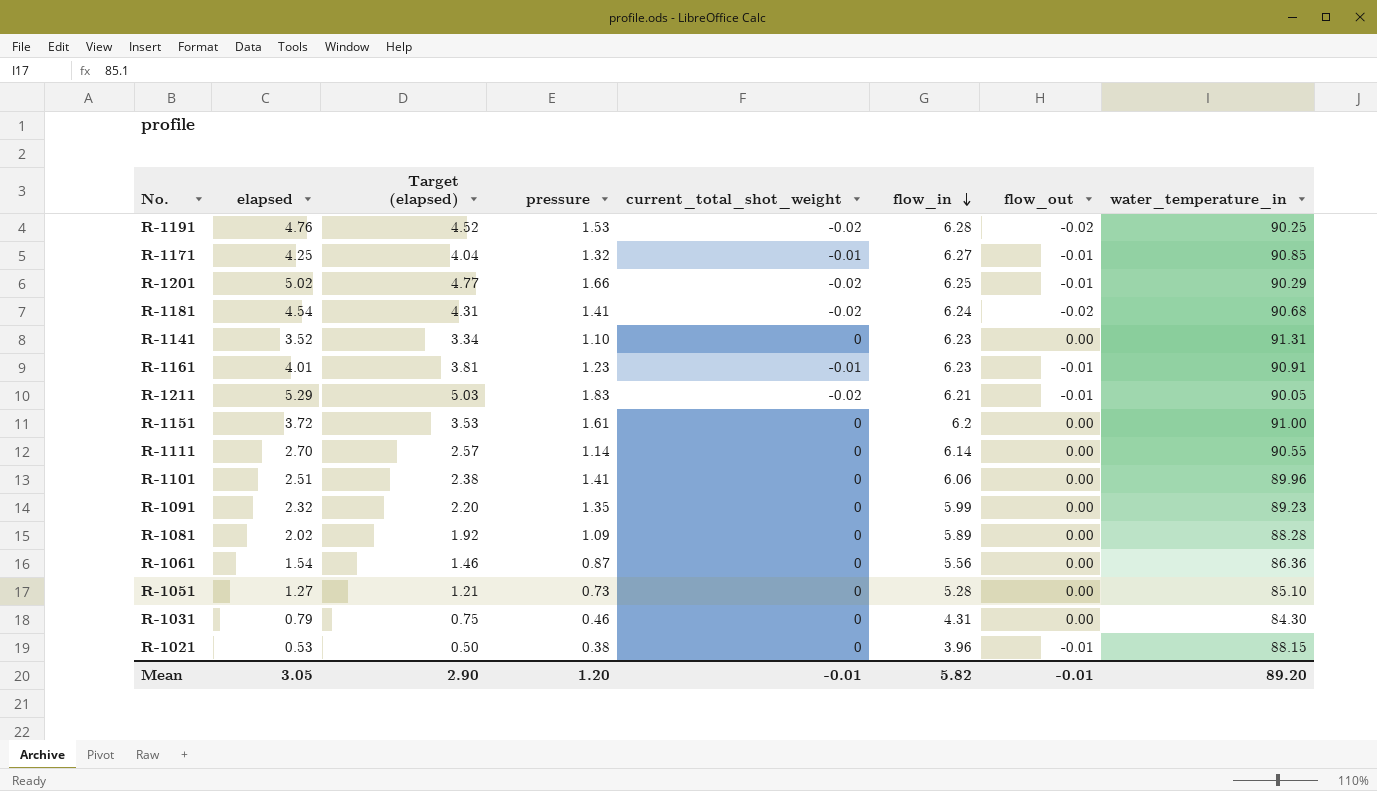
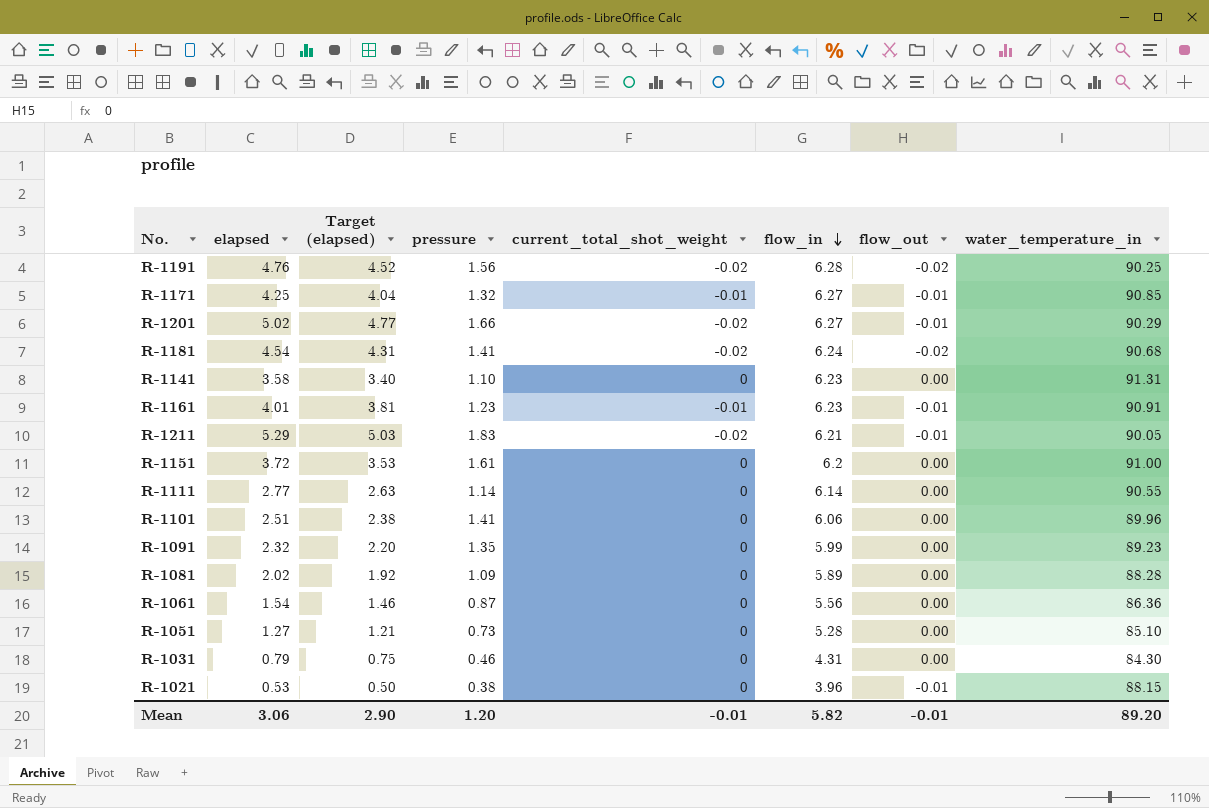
R-1191 | pressure: 1.53 -> 1.56
R-1201 | flow_in: 6.25 -> 6.27
R-1141 | elapsed: 3.52 -> 3.58
R-1141 | Target (elapsed): 3.34 -> 3.40
R-1111 | elapsed: 2.70 -> 2.77
R-1111 | Target (elapsed): 2.57 -> 2.63
Mean | elapsed: 3.05 -> 3.06

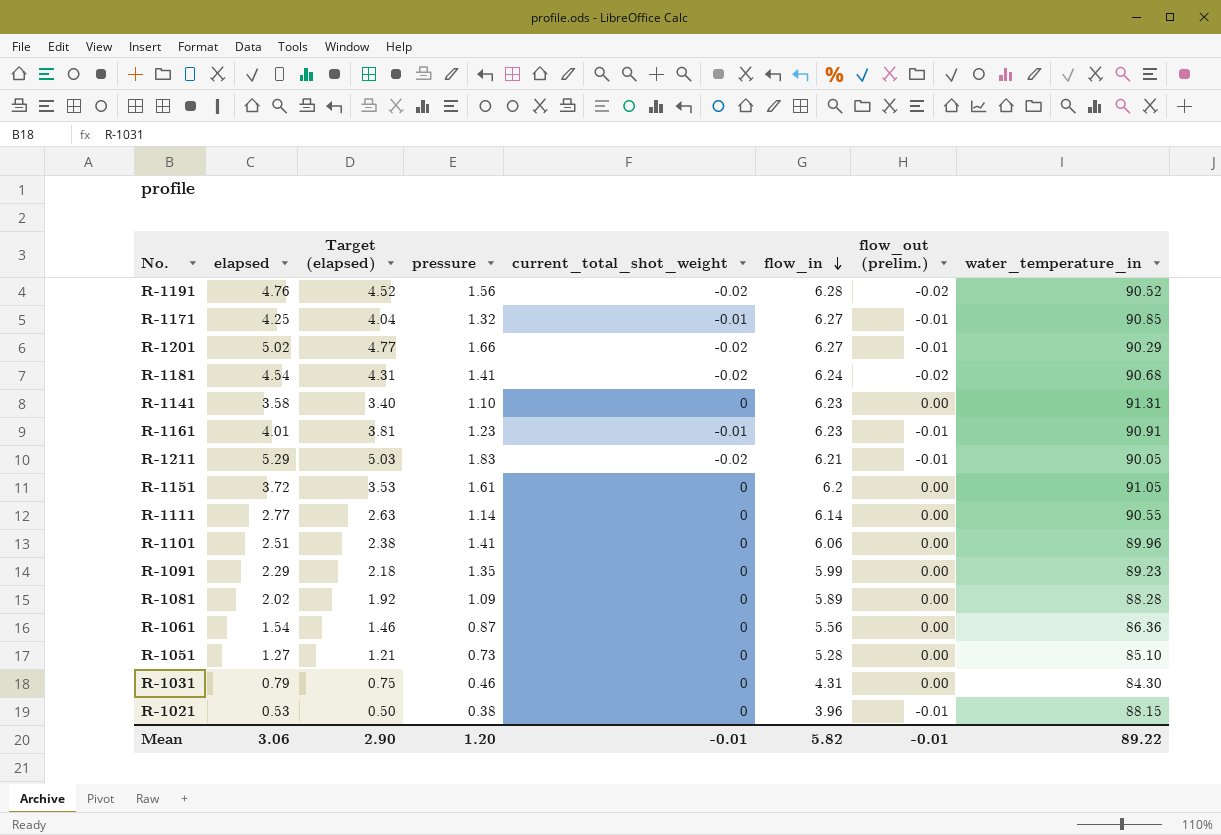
column name: flow_out -> flow_out (prelim.)
R-1191 | water_temperature_in: 90.25 -> 90.52
R-1151 | water_temperature_in: 91.00 -> 91.05
R-1091 | elapsed: 2.32 -> 2.29
R-1091 | Target (elapsed): 2.20 -> 2.18
Mean | water_temperature_in: 89.20 -> 89.22

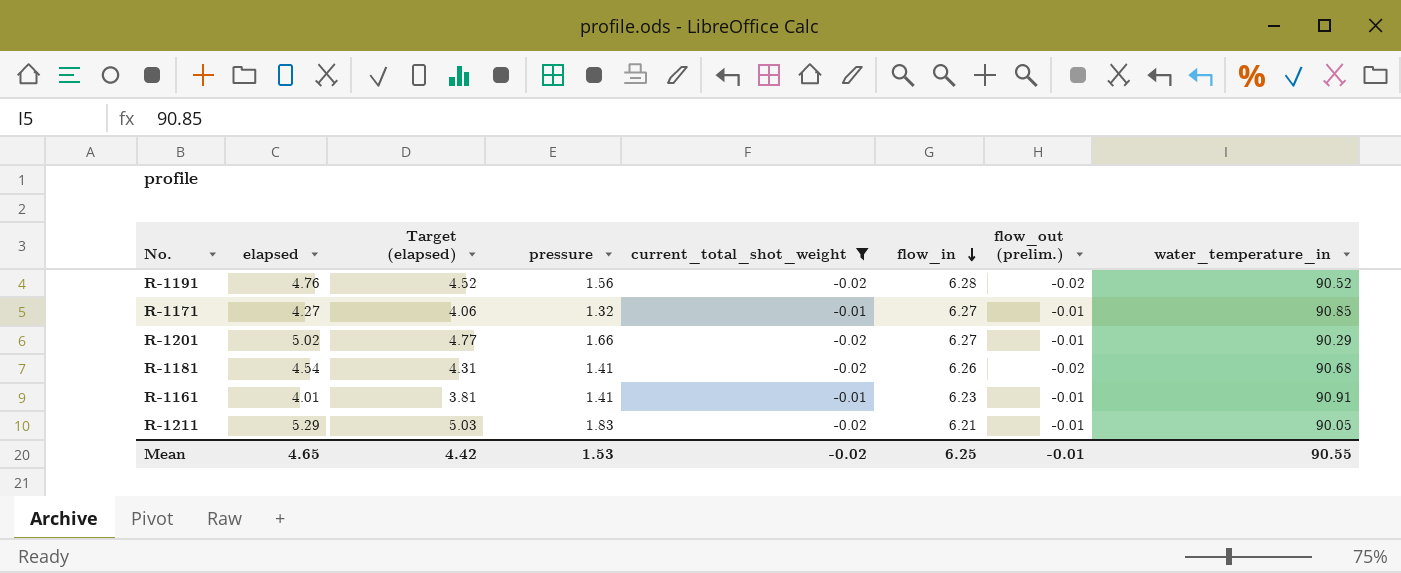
filter: none -> current_total_shot_weight != 0
R-1171 | elapsed: 4.25 -> 4.27
R-1171 | Target (elapsed): 4.04 -> 4.06
R-1181 | flow_in: 6.24 -> 6.26
R-1161 | pressure: 1.23 -> 1.41
Mean | elapsed: 3.06 -> 4.65
Mean | Target (elapsed): 2.90 -> 4.42
Mean | pressure: 1.20 -> 1.53
Mean | current_total_shot_weight: -0.01 -> -0.02
Mean | flow_in: 5.82 -> 6.25
Mean | water_temperature_in: 89.22 -> 90.55

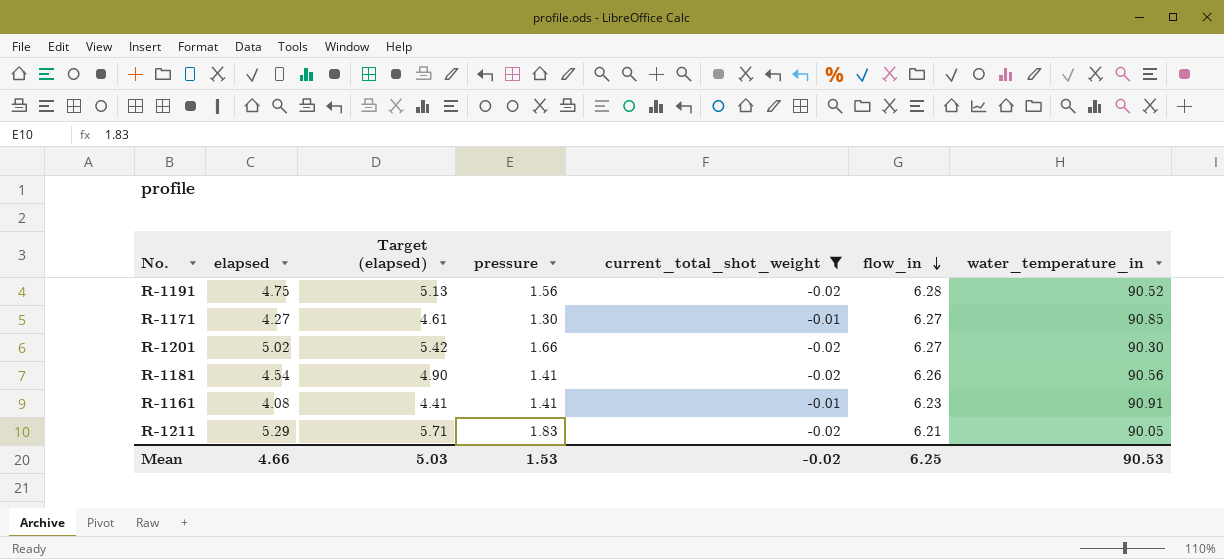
column flow_out (prelim.) | position: 7 -> none
column Target (elapsed) | formula: [elapsed] * 0.95 -> [elapsed] * 1.08
R-1191 | elapsed: 4.76 -> 4.75
R-1171 | pressure: 1.32 -> 1.30
R-1201 | water_temperature_in: 90.29 -> 90.30
R-1181 | water_temperature_in: 90.68 -> 90.56
R-1161 | elapsed: 4.01 -> 4.08
Mean | elapsed: 4.65 -> 4.66
Mean | Target (elapsed): 4.42 -> 5.03
Mean | water_temperature_in: 90.55 -> 90.53

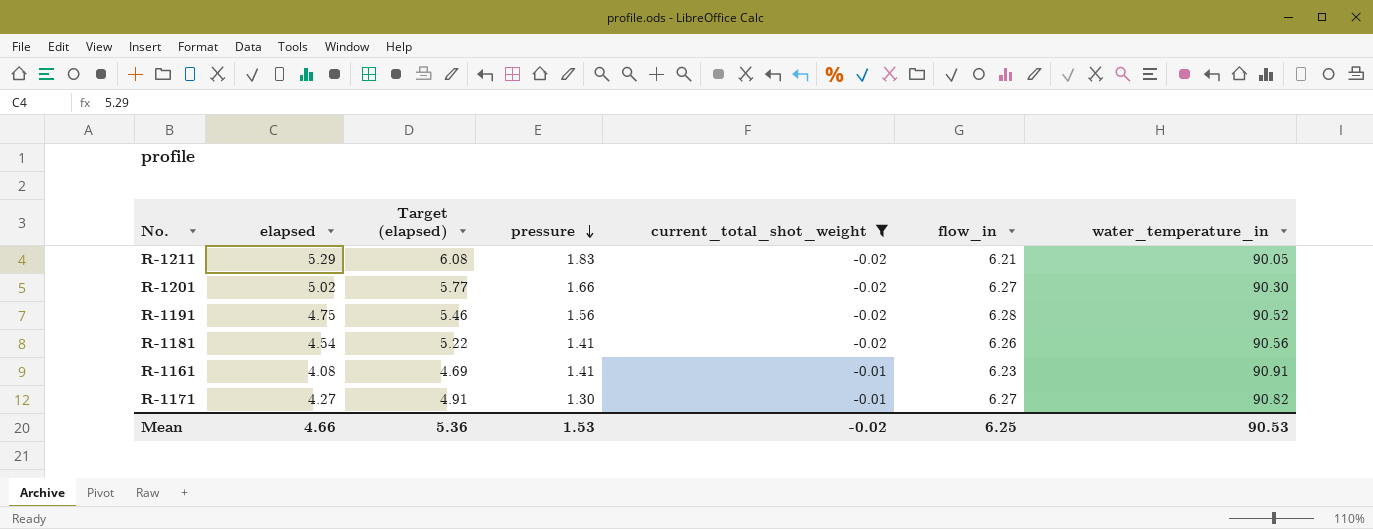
row order: flow_in descending -> pressure descending
column Target (elapsed) | formula: [elapsed] * 1.08 -> [elapsed] * 1.15
R-1171 | water_temperature_in: 90.85 -> 90.82
Mean | Target (elapsed): 5.03 -> 5.36

